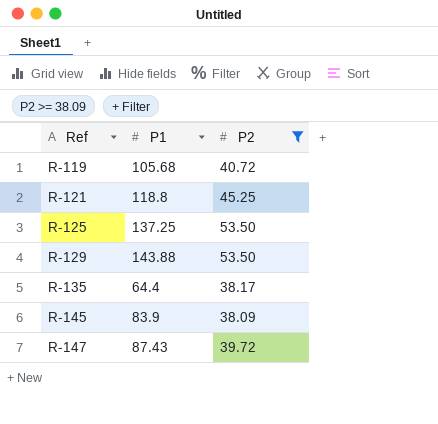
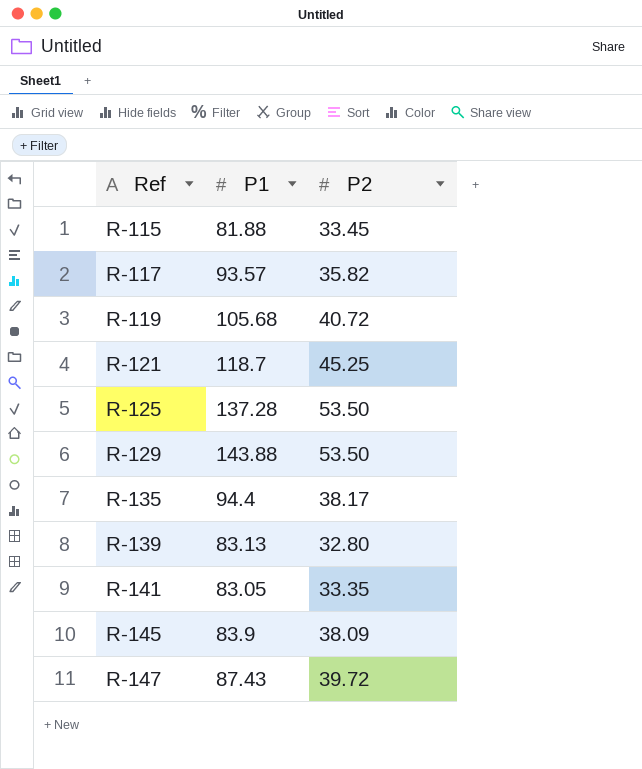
filter: P2 >= 38.09 -> none
R-121 | P1: 118.8 -> 118.7
R-125 | P1: 137.25 -> 137.28
R-135 | P1: 64.4 -> 94.4

